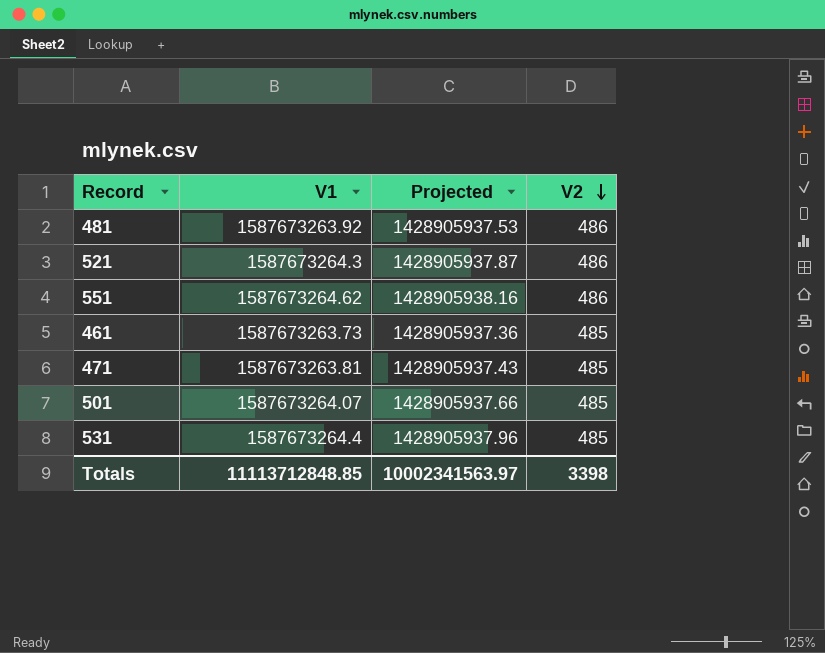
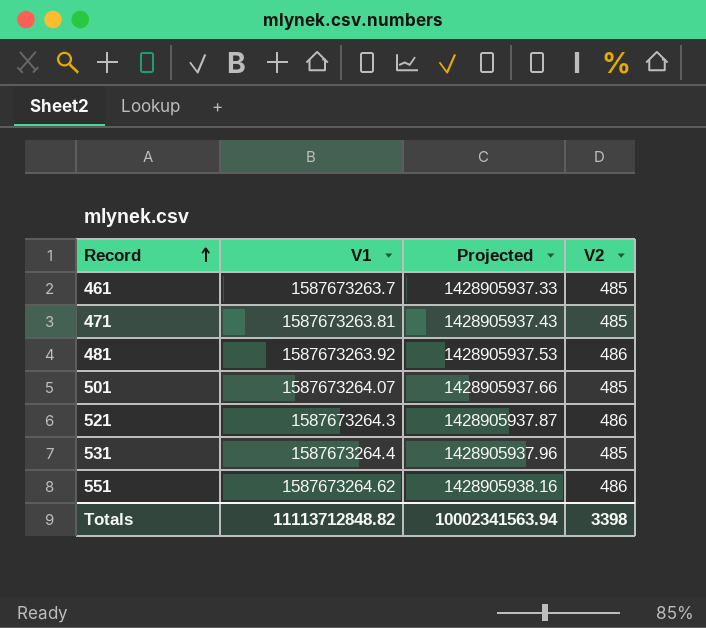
row order: V2 descending -> Record ascending
461 | V1: 1587673263.73 -> 1587673263.7
461 | Projected: 1428905937.36 -> 1428905937.33
Totals | V1: 11113712848.85 -> 11113712848.82
Totals | Projected: 10002341563.97 -> 10002341563.94

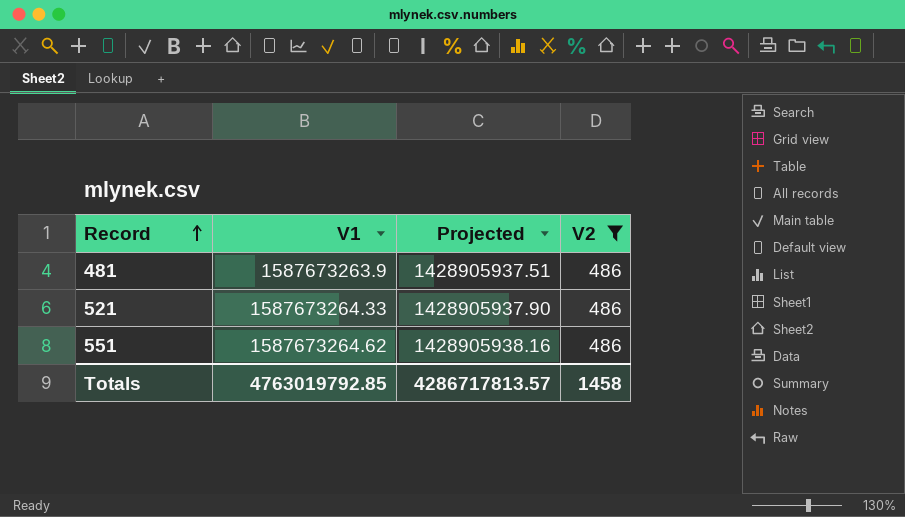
filter: none -> V2 = 486
481 | V1: 1587673263.92 -> 1587673263.9
481 | Projected: 1428905937.53 -> 1428905937.51
521 | V1: 1587673264.3 -> 1587673264.33
521 | Projected: 1428905937.87 -> 1428905937.90
Totals | V1: 11113712848.82 -> 4763019792.85
Totals | Projected: 10002341563.94 -> 4286717813.57
Totals | V2: 3398 -> 1458

